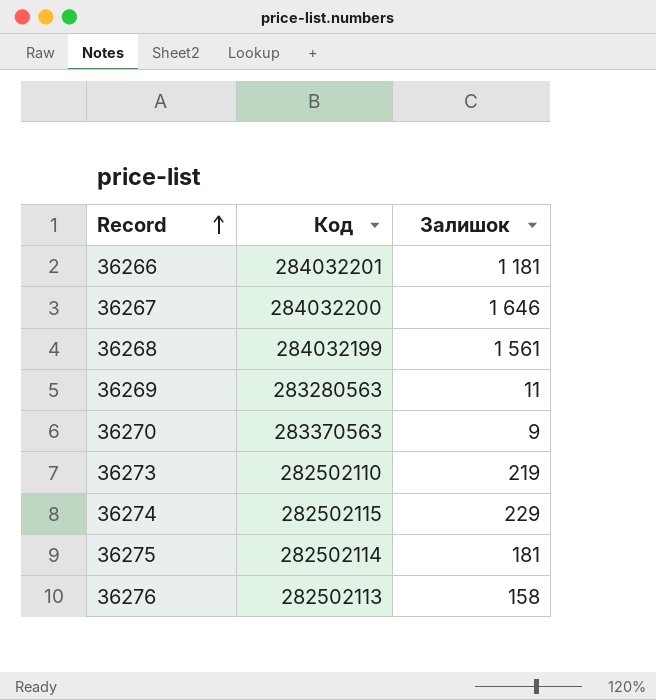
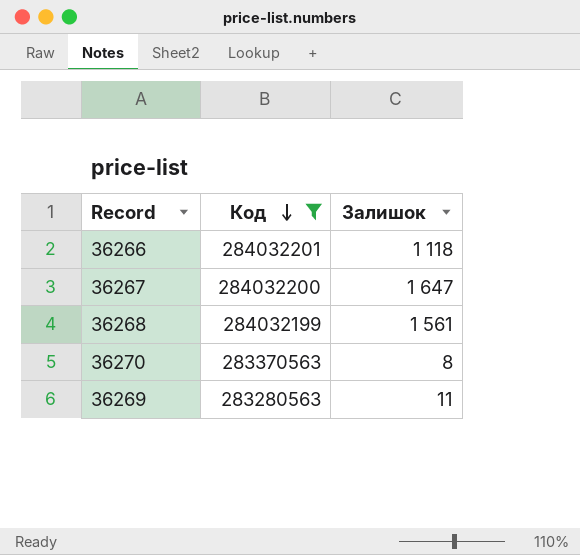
filter: none -> Код >= 283280563
row order: Record ascending -> Код descending
36266 | Залишок: 1 181 -> 1 118
36267 | Залишок: 1 646 -> 1 647
36270 | Залишок: 9 -> 8

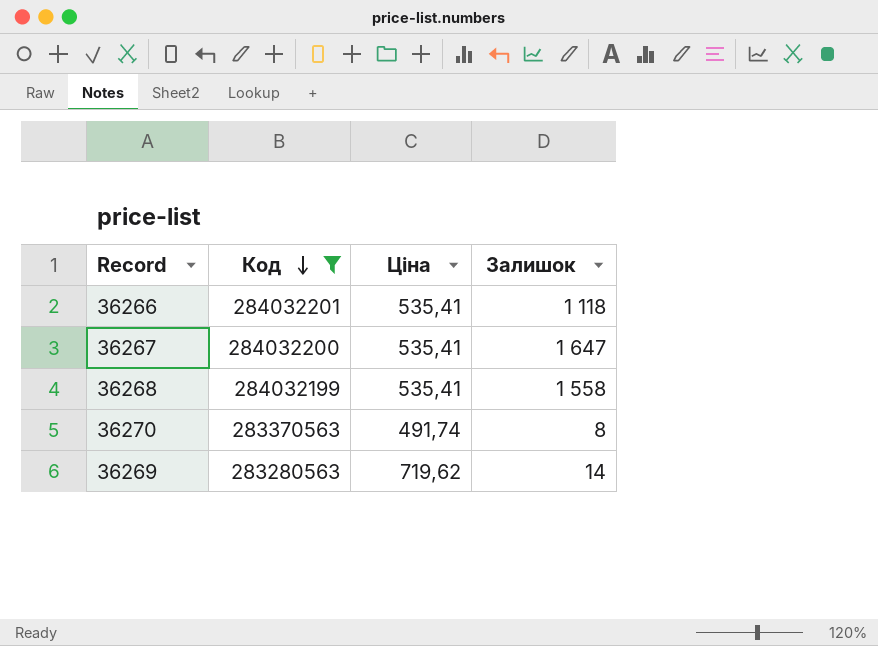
column Ціна | position: none -> 3
36268 | Залишок: 1 561 -> 1 558
36269 | Залишок: 11 -> 14

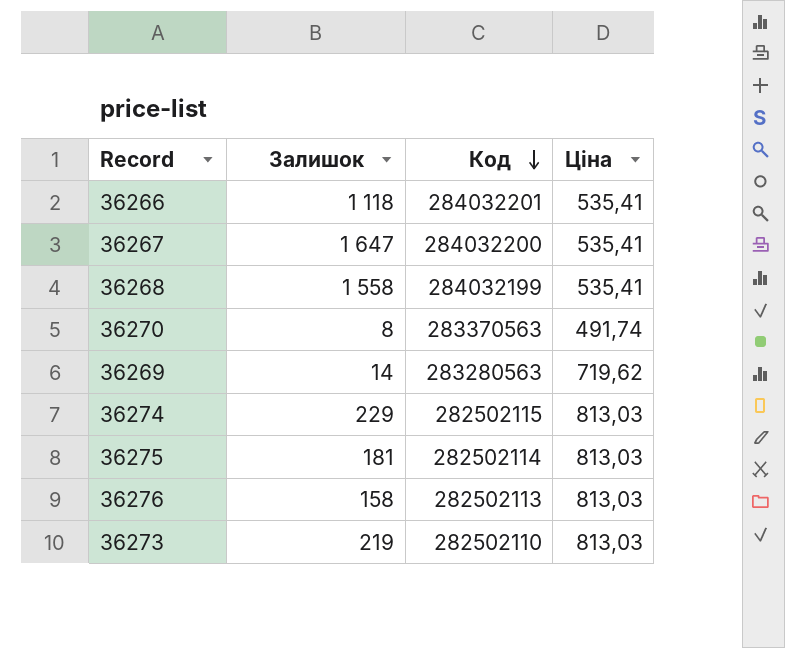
filter: Код >= 283280563 -> none
column Залишок | position: 4 -> 2

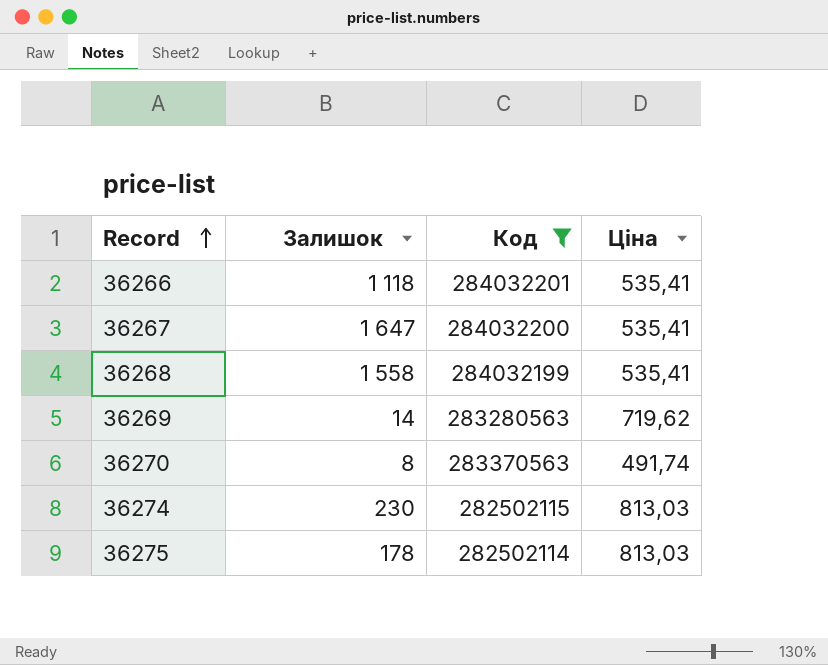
filter: none -> Код >= 282502114
row order: Код descending -> Record ascending
36274 | Залишок: 229 -> 230
36275 | Залишок: 181 -> 178

